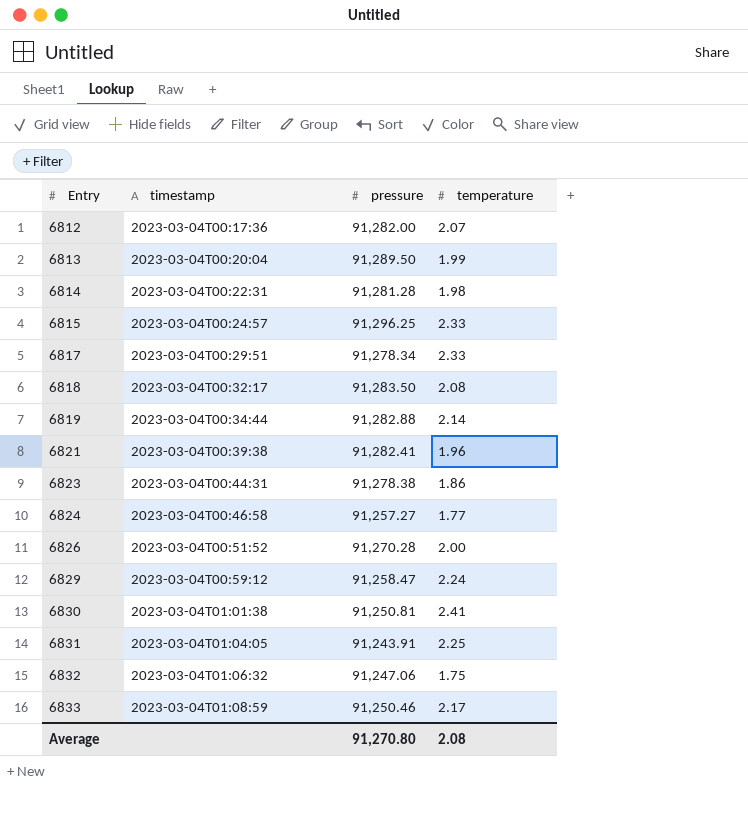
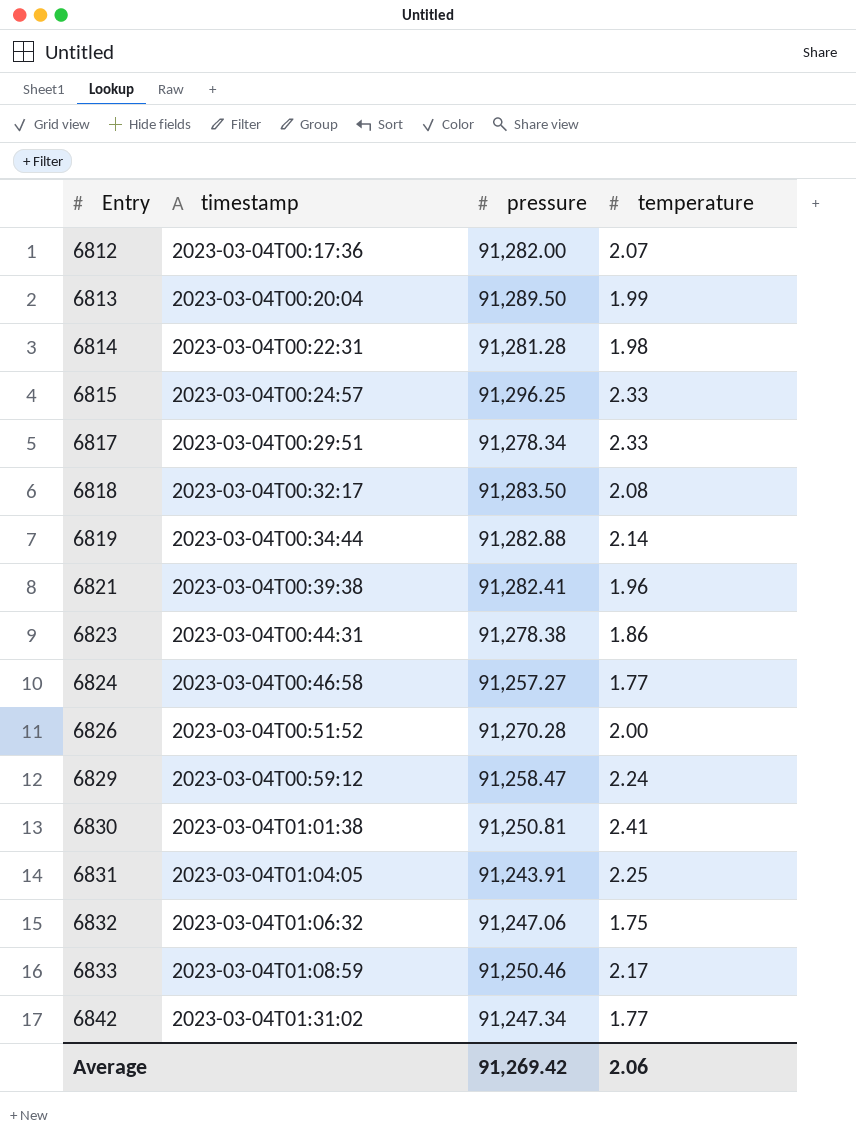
row 6842: none -> 2023-03-04T01:31:02 | 91,247.34 | 1.77
Average | pressure: 91,270.80 -> 91,269.42
Average | temperature: 2.08 -> 2.06

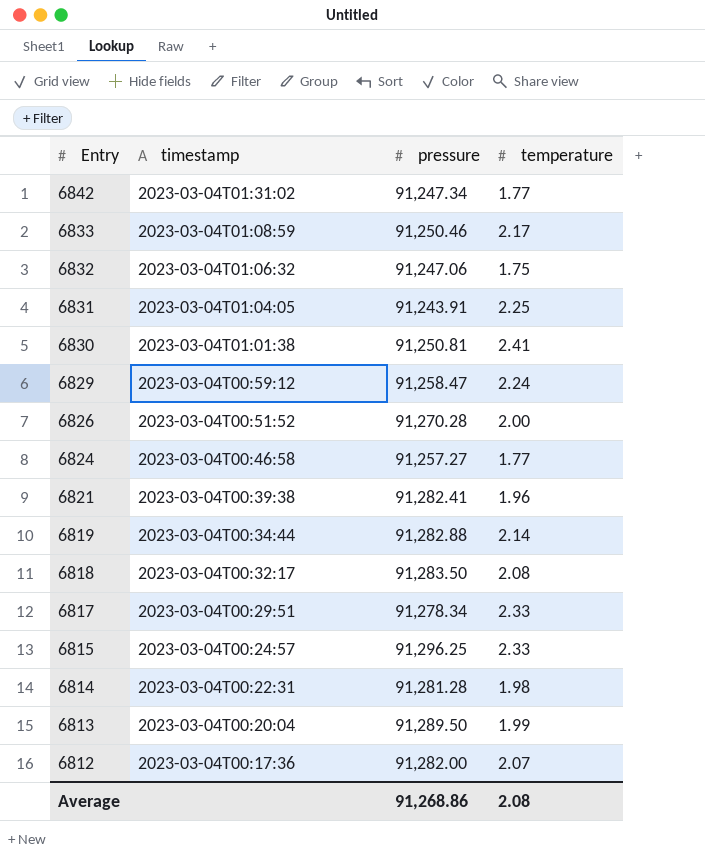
row order: Entry ascending -> Entry descending
row 6823: 2023-03-04T00:44:31 | 91,278.38 | 1.86 -> none
Average | pressure: 91,269.42 -> 91,268.86
Average | temperature: 2.06 -> 2.08

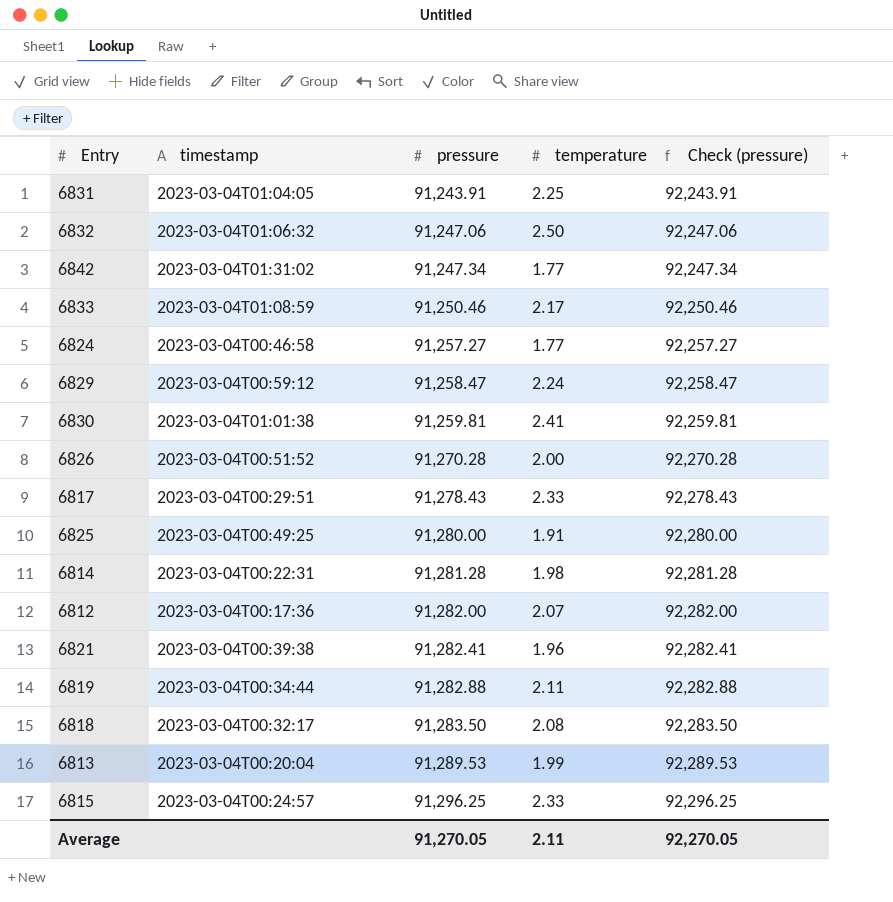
row order: Entry descending -> pressure ascending
column Check (pressure) | formula: none -> [pressure] + 1000
6832 | temperature: 1.75 -> 2.50
6830 | pressure: 91,250.81 -> 91,259.81
6817 | pressure: 91,278.34 -> 91,278.43
row 6825: none -> 2023-03-04T00:49:25 | 91,280.00 | 1.91 | 92,280.00
6819 | temperature: 2.14 -> 2.11
6813 | pressure: 91,289.50 -> 91,289.53
Average | pressure: 91,268.86 -> 91,270.05
Average | temperature: 2.08 -> 2.11

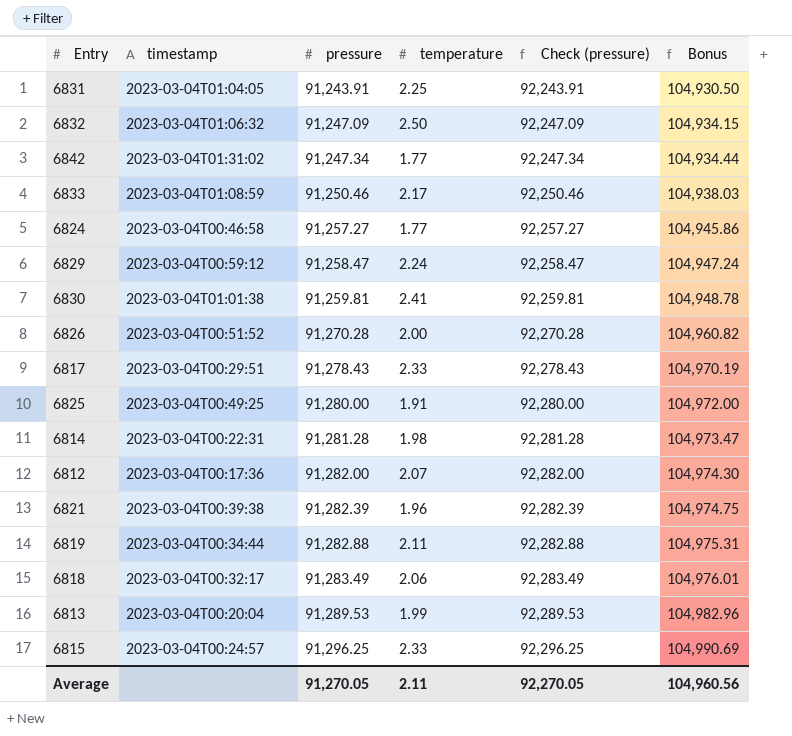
column Bonus | formula: none -> [pressure] * 1.15
6832 | pressure: 91,247.06 -> 91,247.09
6832 | Check (pressure): 92,247.06 -> 92,247.09
6821 | pressure: 91,282.41 -> 91,282.39
6821 | Check (pressure): 92,282.41 -> 92,282.39
6818 | pressure: 91,283.50 -> 91,283.49
6818 | temperature: 2.08 -> 2.06
6818 | Check (pressure): 92,283.50 -> 92,283.49

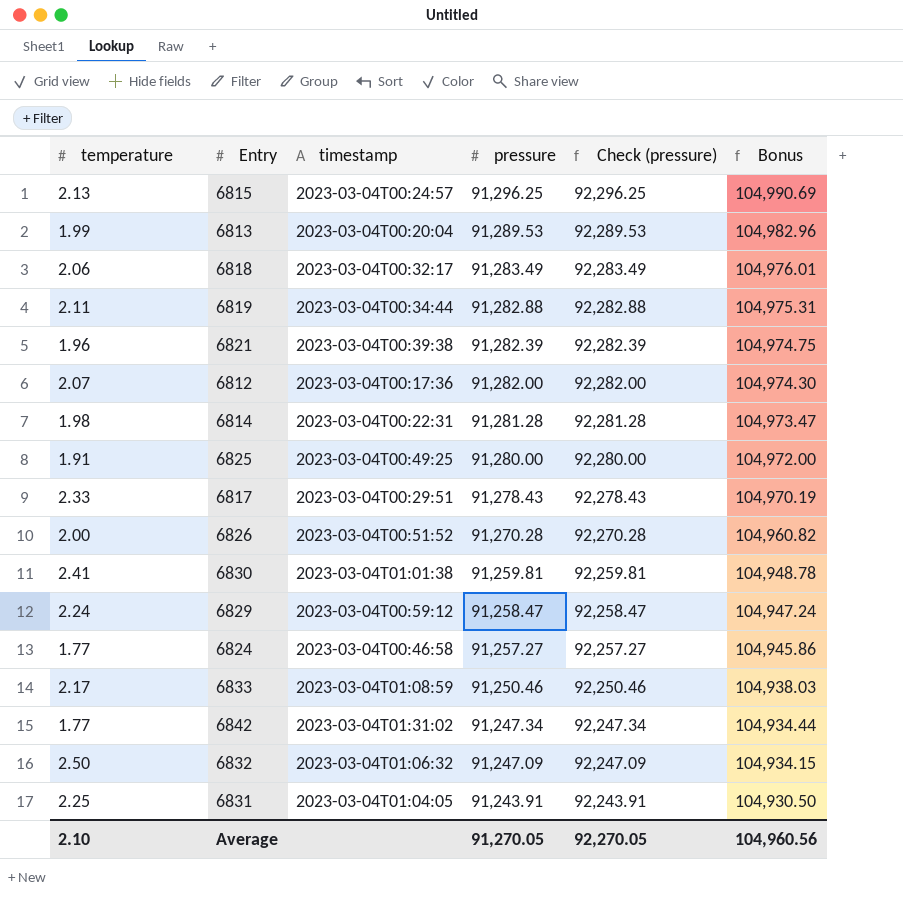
row order: pressure ascending -> pressure descending
column temperature | position: 4 -> 1
6815 | temperature: 2.33 -> 2.13
Average | temperature: 2.11 -> 2.10

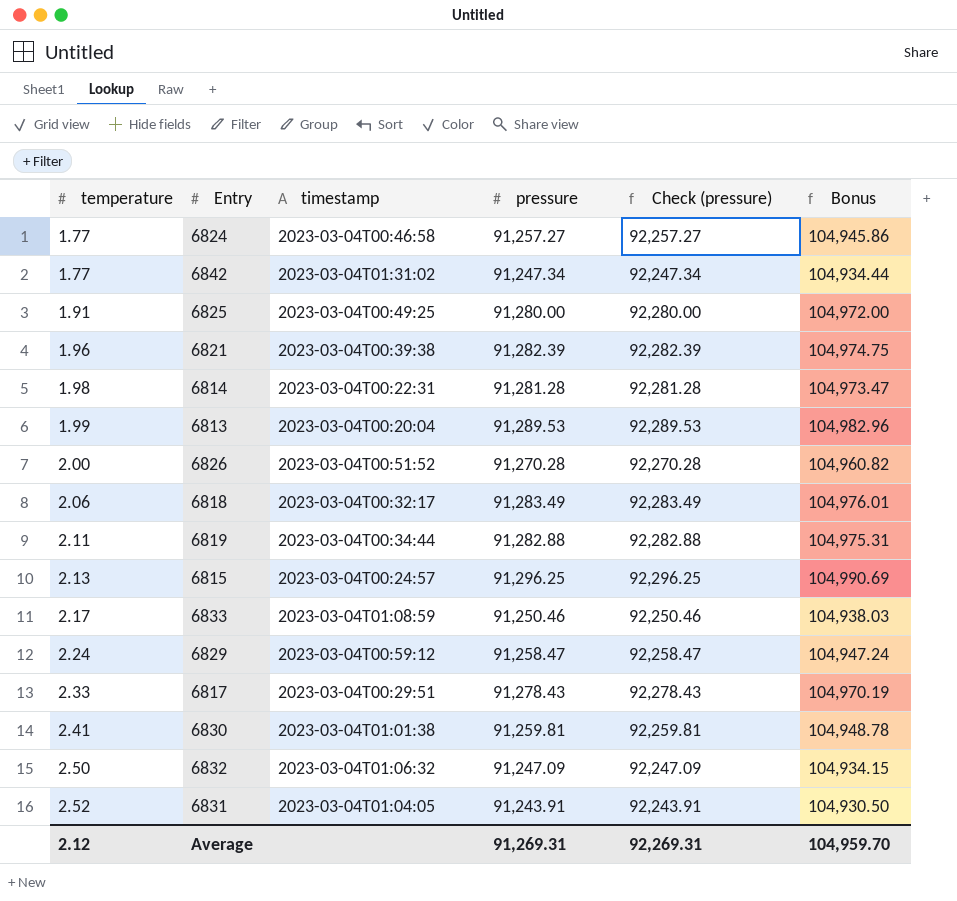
row order: pressure descending -> temperature ascending
row 6812: 2.07 | 2023-03-04T00:17:36 | 91,282.00 | 92,282.00 | 104,974.30 -> none
6831 | temperature: 2.25 -> 2.52
Average | temperature: 2.10 -> 2.12
Average | pressure: 91,270.05 -> 91,269.31
Average | Check (pressure): 92,270.05 -> 92,269.31
Average | Bonus: 104,960.56 -> 104,959.70

